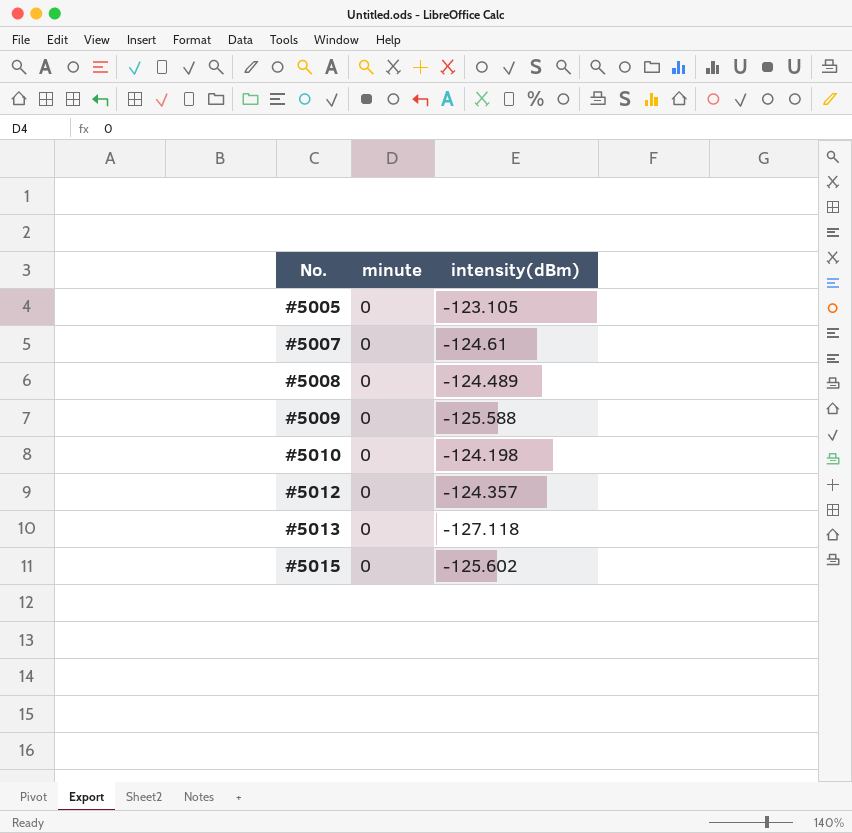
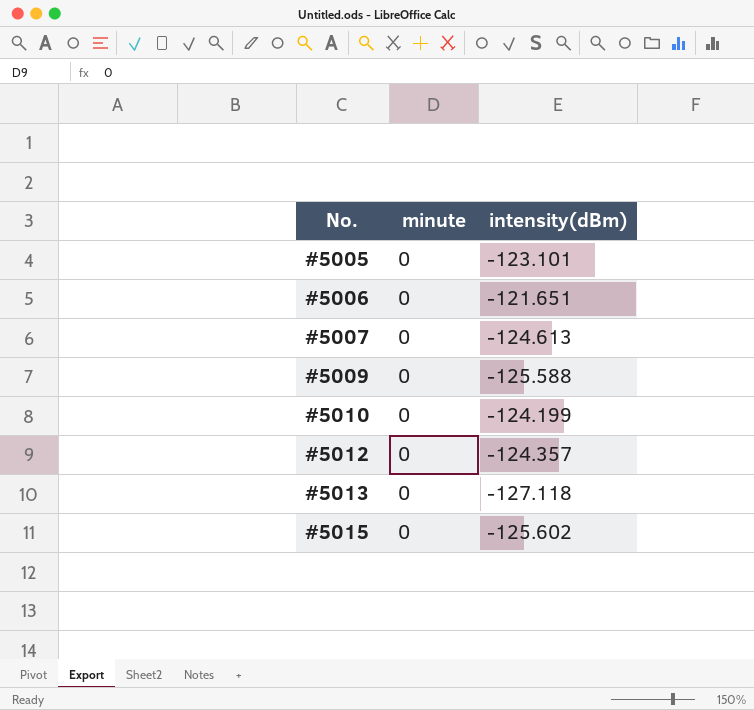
row #5008: 0 | -124.489 -> none
#5005 | intensity(dBm): -123.105 -> -123.101
row #5006: none -> 0 | -121.651
#5007 | intensity(dBm): -124.61 -> -124.613
#5010 | intensity(dBm): -124.198 -> -124.199

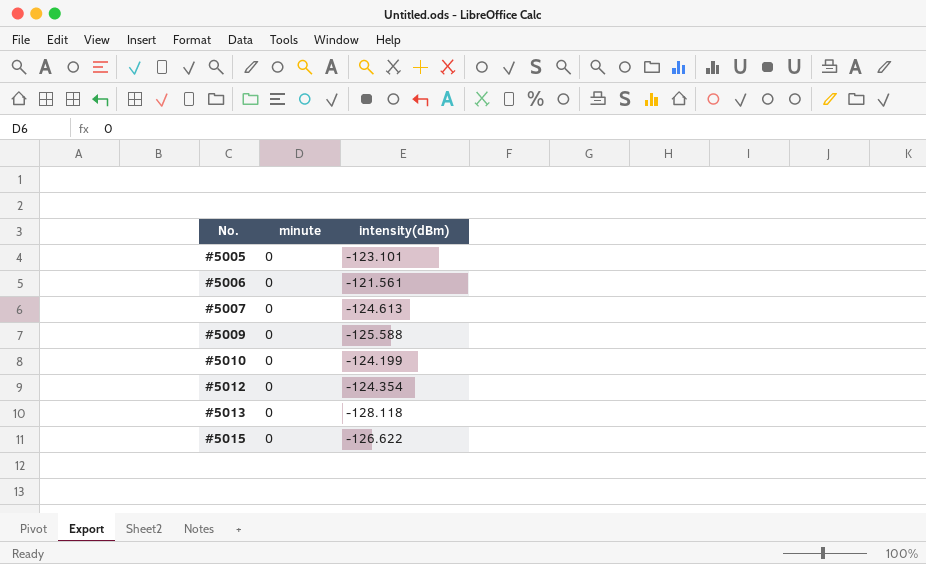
#5006 | intensity(dBm): -121.651 -> -121.561
#5012 | intensity(dBm): -124.357 -> -124.354
#5013 | intensity(dBm): -127.118 -> -128.118
#5015 | intensity(dBm): -125.602 -> -126.622

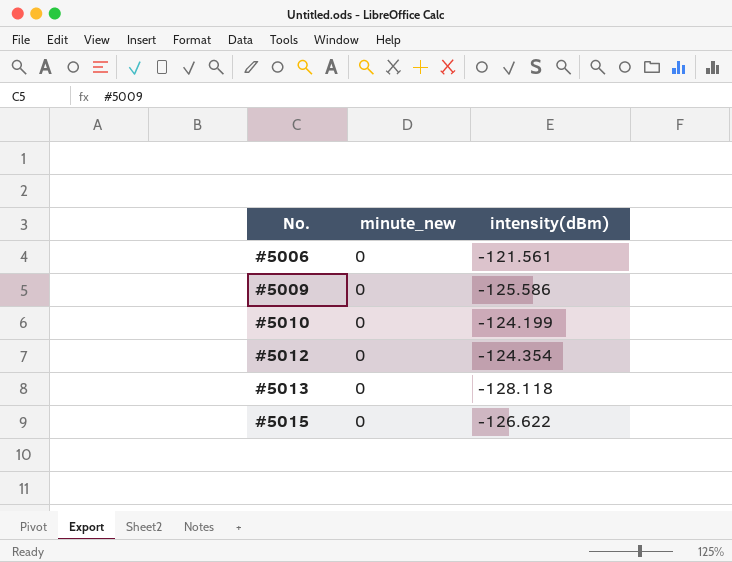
column name: minute -> minute_new
row #5005: 0 | -123.101 -> none
row #5007: 0 | -124.613 -> none
#5009 | intensity(dBm): -125.588 -> -125.586

